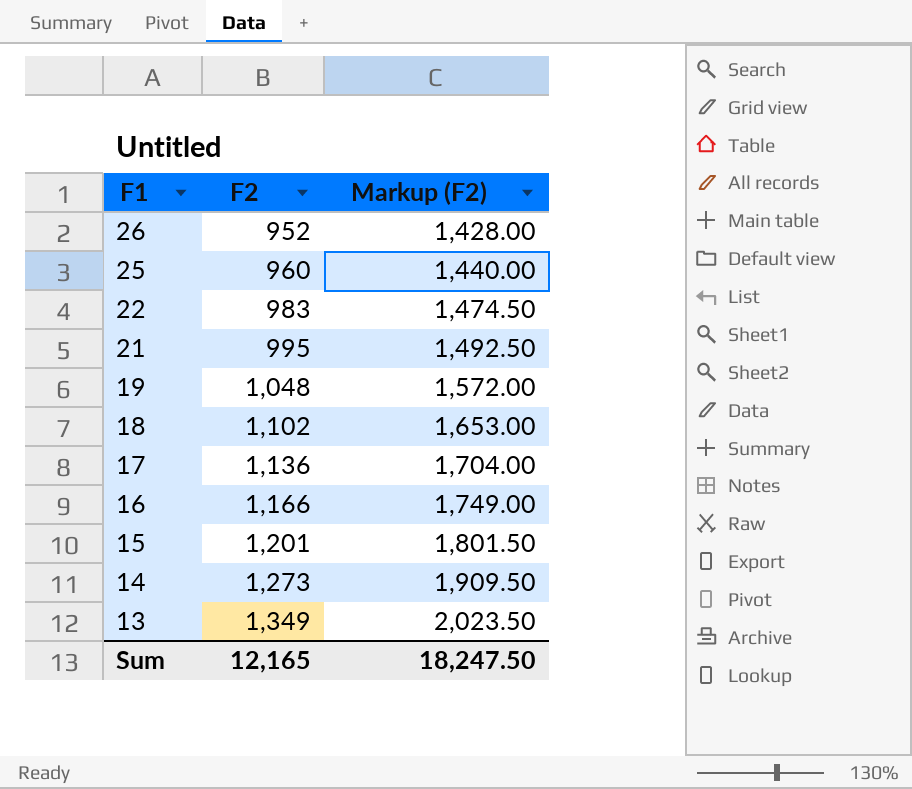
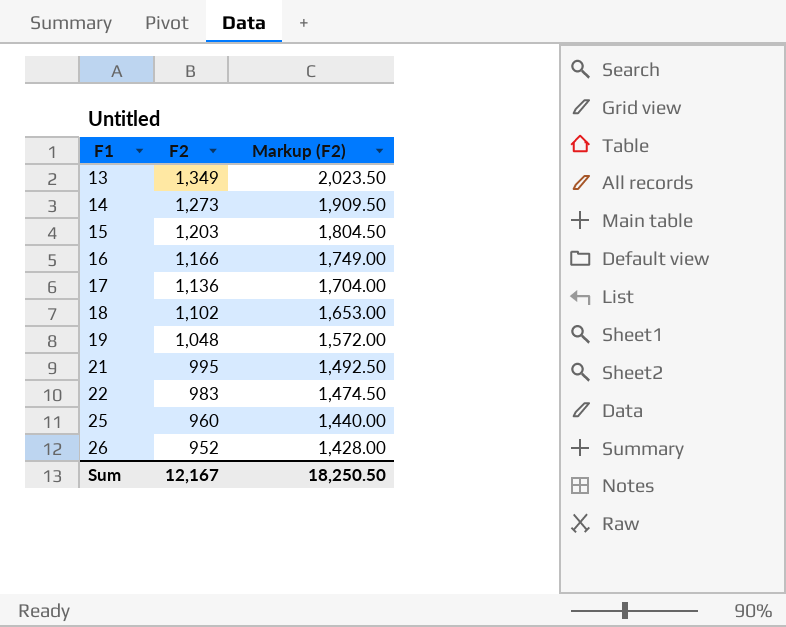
row order: F1 descending -> F1 ascending
15 | F2: 1,201 -> 1,203
15 | Markup (F2): 1,801.50 -> 1,804.50
Sum | F2: 12,165 -> 12,167
Sum | Markup (F2): 18,247.50 -> 18,250.50

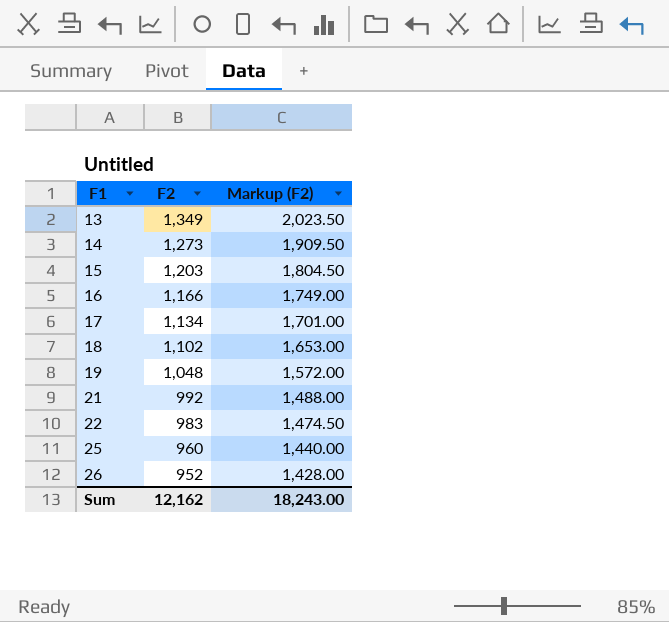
17 | F2: 1,136 -> 1,134
17 | Markup (F2): 1,704.00 -> 1,701.00
21 | F2: 995 -> 992
21 | Markup (F2): 1,492.50 -> 1,488.00
Sum | F2: 12,167 -> 12,162
Sum | Markup (F2): 18,250.50 -> 18,243.00

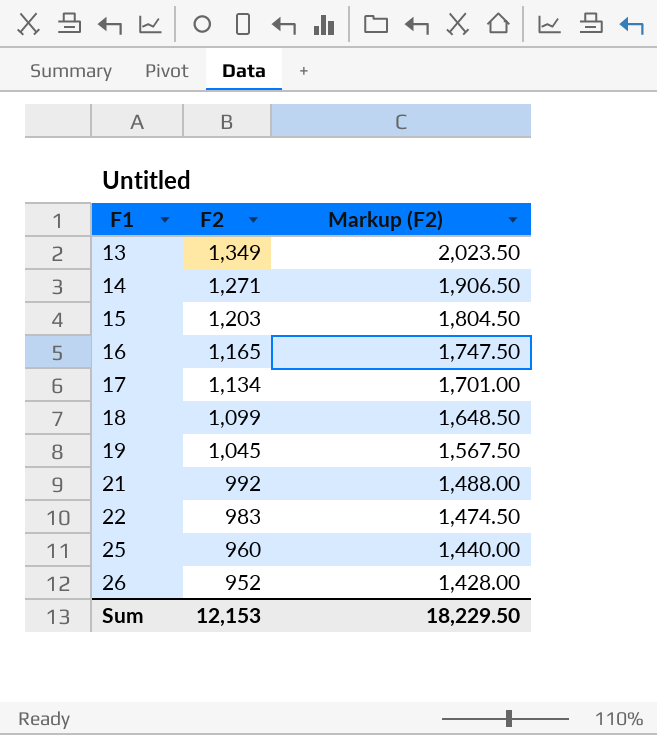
14 | F2: 1,273 -> 1,271
14 | Markup (F2): 1,909.50 -> 1,906.50
16 | F2: 1,166 -> 1,165
16 | Markup (F2): 1,749.00 -> 1,747.50
18 | F2: 1,102 -> 1,099
18 | Markup (F2): 1,653.00 -> 1,648.50
19 | F2: 1,048 -> 1,045
19 | Markup (F2): 1,572.00 -> 1,567.50
Sum | F2: 12,162 -> 12,153
Sum | Markup (F2): 18,243.00 -> 18,229.50

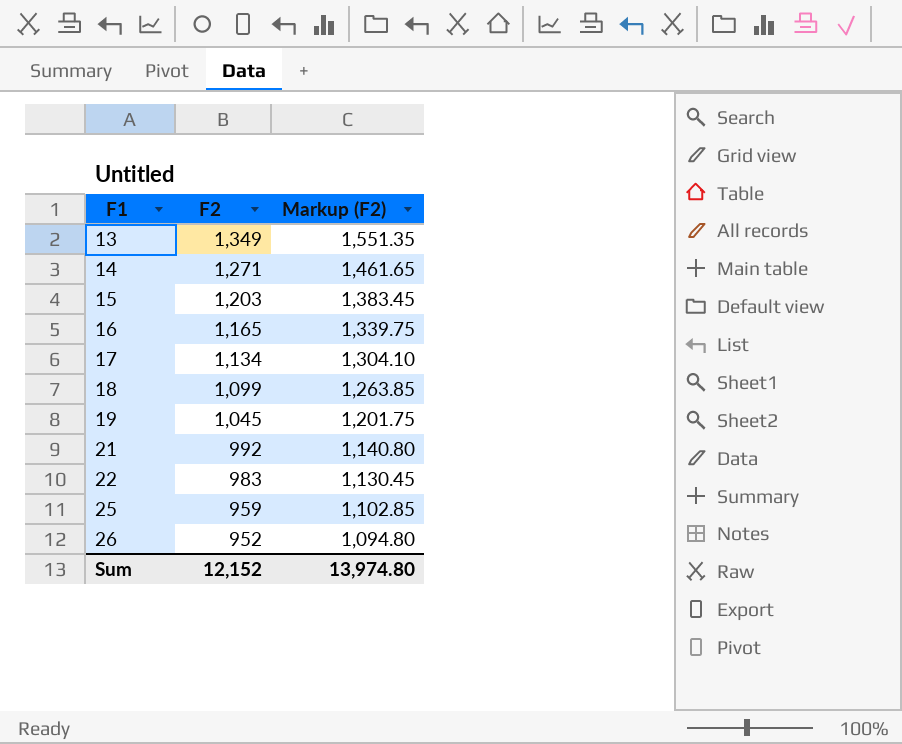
column Markup (F2) | formula: [F2] * 1.5 -> [F2] * 1.15
25 | F2: 960 -> 959
Sum | F2: 12,153 -> 12,152
Sum | Markup (F2): 18,229.50 -> 13,974.80

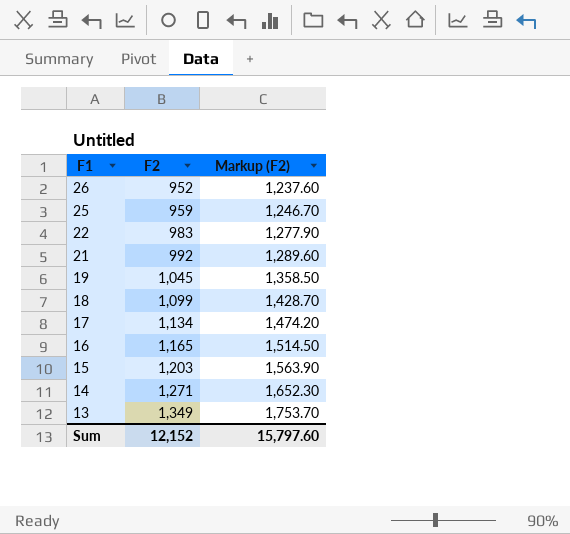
row order: F1 ascending -> F1 descending
column Markup (F2) | formula: [F2] * 1.15 -> [F2] * 1.3
Sum | Markup (F2): 13,974.80 -> 15,797.60

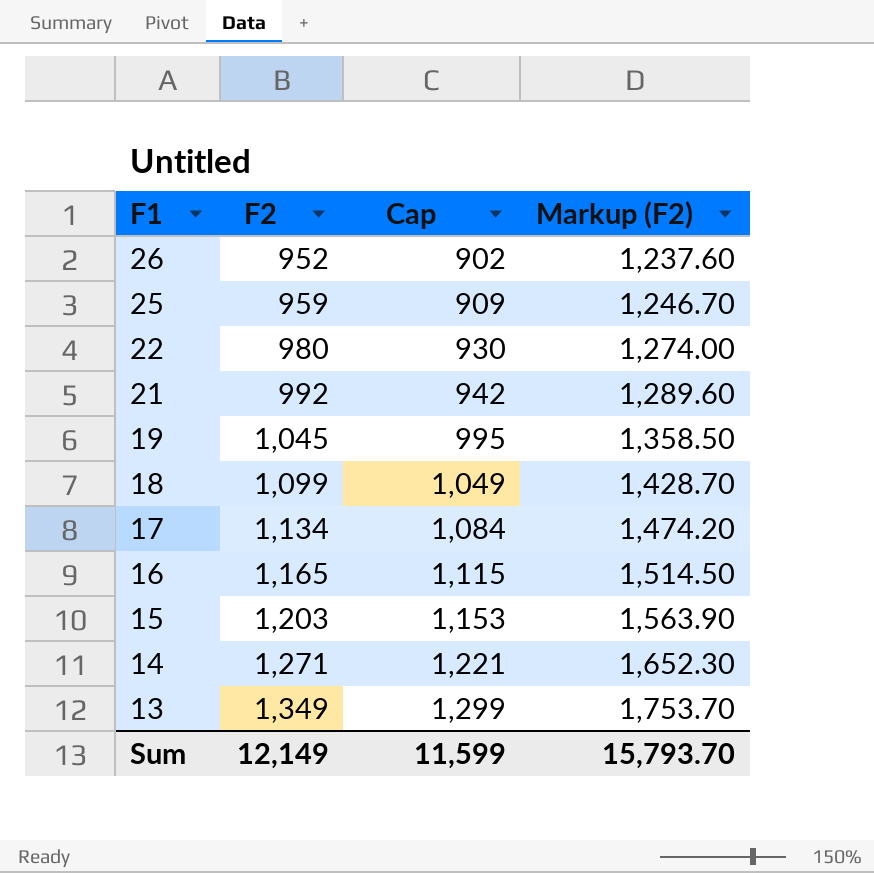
column Cap | formula: none -> [F2] - 50
22 | F2: 983 -> 980
22 | Markup (F2): 1,277.90 -> 1,274.00
Sum | F2: 12,152 -> 12,149
Sum | Markup (F2): 15,797.60 -> 15,793.70

